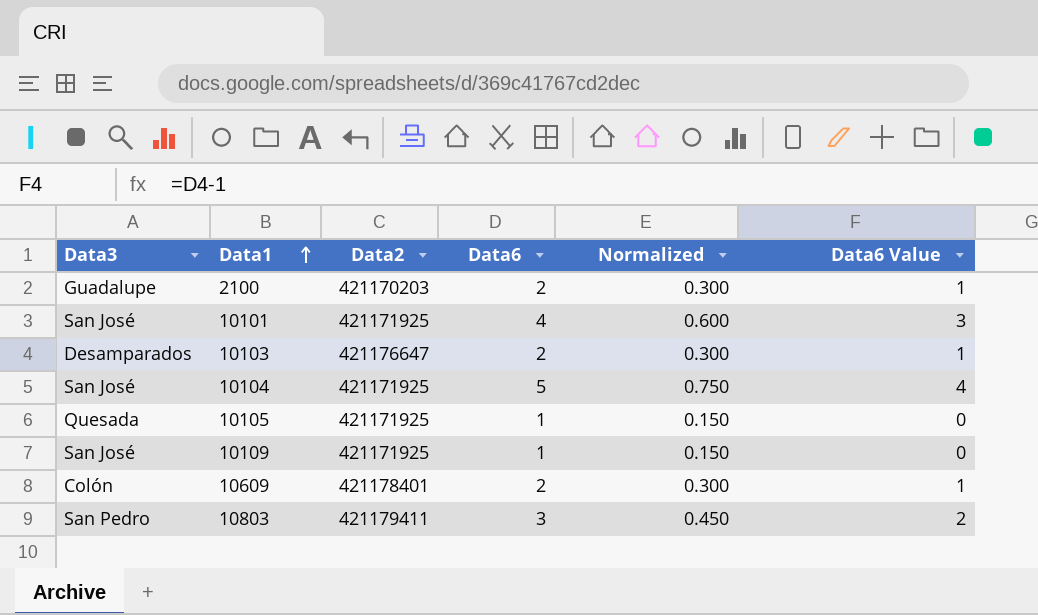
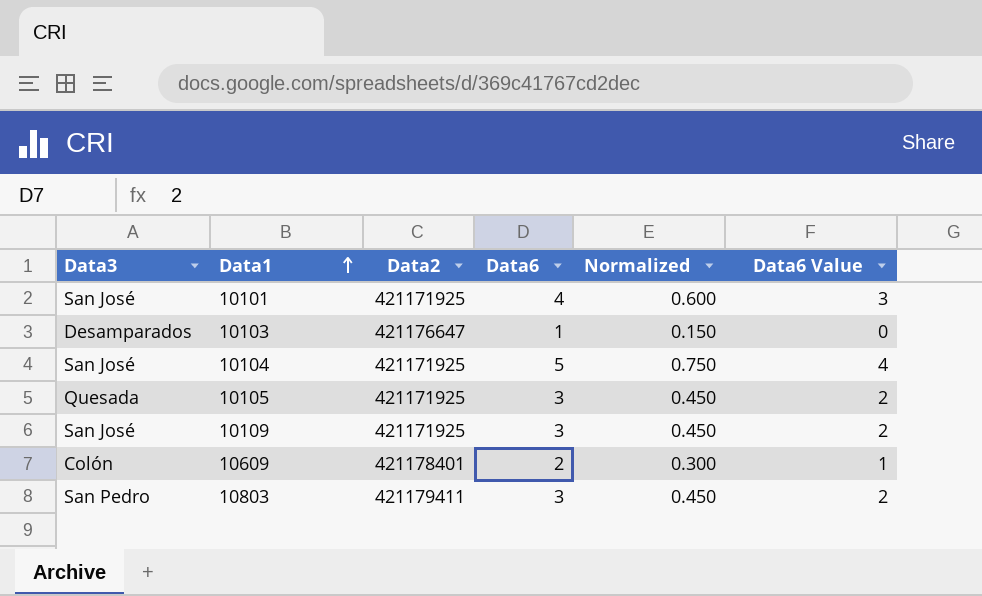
row 2100: Guadalupe | 421170203 | 2 | 0.300 | 1 -> none
10103 | Data6: 2 -> 1
10103 | Normalized: 0.300 -> 0.150
10103 | Data6 Value: 1 -> 0
10105 | Data6: 1 -> 3
10105 | Normalized: 0.150 -> 0.450
10105 | Data6 Value: 0 -> 2
10109 | Data6: 1 -> 3
10109 | Normalized: 0.150 -> 0.450
10109 | Data6 Value: 0 -> 2

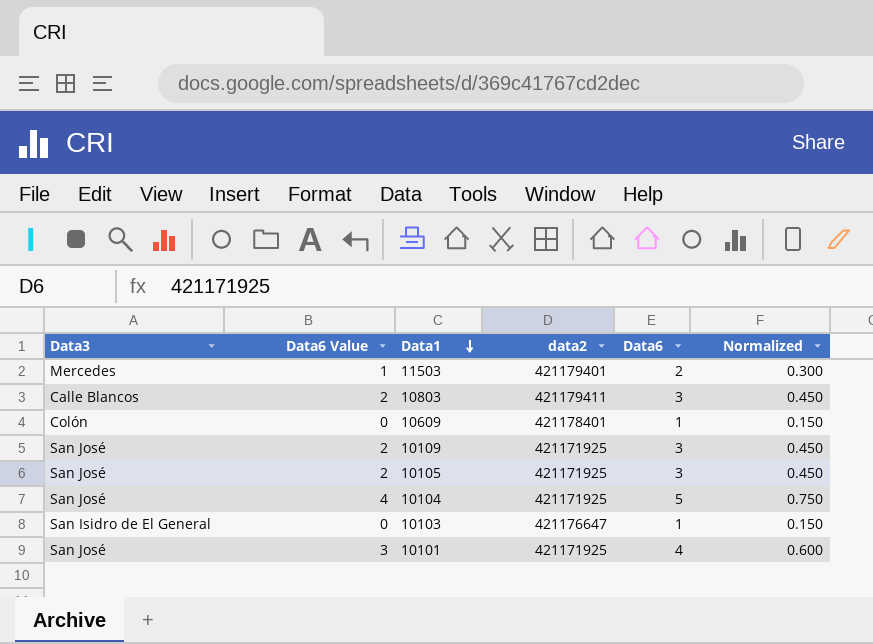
row order: Data1 ascending -> Data1 descending
column Data6 Value | position: 6 -> 2
column name: Data2 -> data2
row 11503: none -> Mercedes | 1 | 421179401 | 2 | 0.300
10803 | Data3: San Pedro -> Calle Blancos
10609 | Data6 Value: 1 -> 0
10609 | Data6: 2 -> 1
10609 | Normalized: 0.300 -> 0.150
10105 | Data3: Quesada -> San José
10103 | Data3: Desamparados -> San Isidro de El General

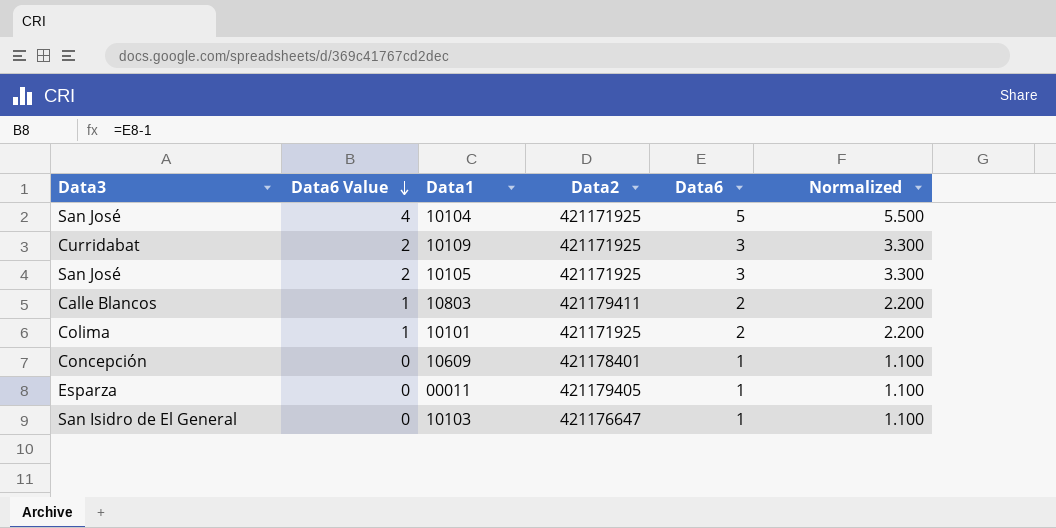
row order: Data1 descending -> Data6 Value descending
column name: data2 -> Data2
column Normalized | formula: [Data6] * 0.15 -> [Data6] * 1.1
row 11503: Mercedes | 1 | 421179401 | 2 | 0.300 -> none
10109 | Data3: San José -> Curridabat
10803 | Data6 Value: 2 -> 1
10803 | Data6: 3 -> 2
10101 | Data3: San José -> Colima
10101 | Data6 Value: 3 -> 1
10101 | Data6: 4 -> 2
10609 | Data3: Colón -> Concepción
row 00011: none -> Esparza | 0 | 421179405 | 1 | 1.100

